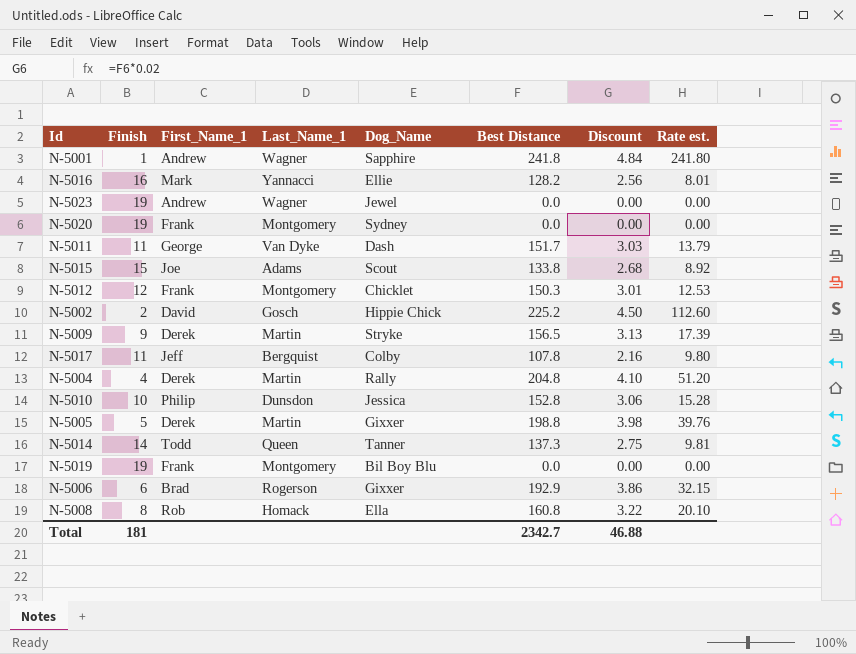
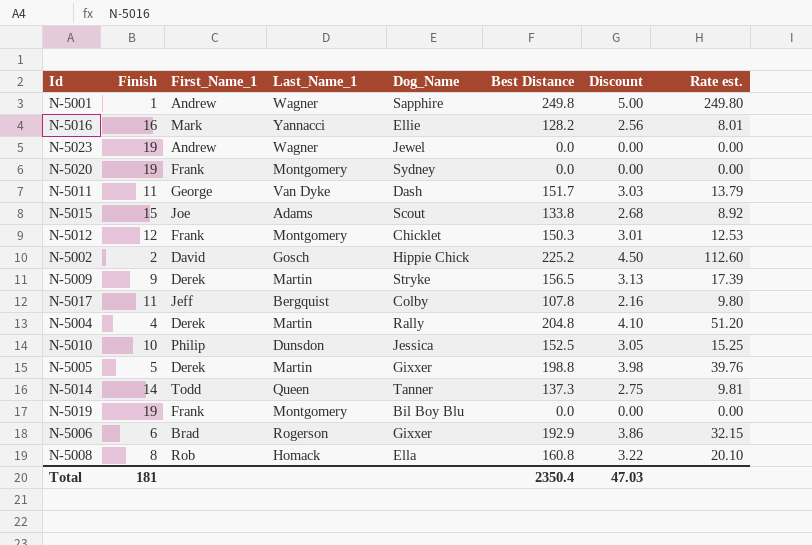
N-5001 | Best Distance: 241.8 -> 249.8
N-5001 | Discount: 4.84 -> 5.00
N-5001 | Rate est.: 241.80 -> 249.80
N-5010 | Best Distance: 152.8 -> 152.5
N-5010 | Discount: 3.06 -> 3.05
N-5010 | Rate est.: 15.28 -> 15.25
Total | Best Distance: 2342.7 -> 2350.4
Total | Discount: 46.88 -> 47.03

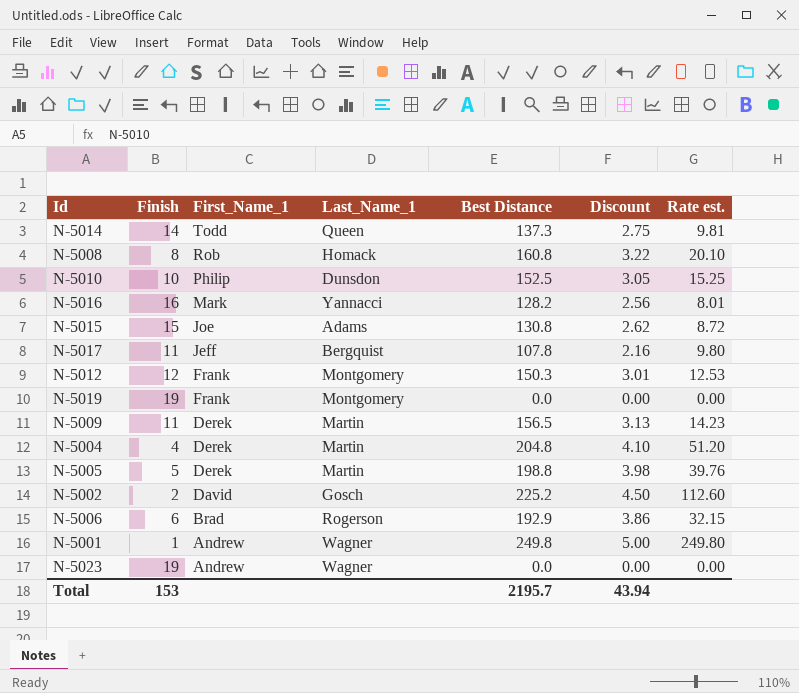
row order: none -> First_Name_1 descending
column Dog_Name | position: 5 -> none
row N-5020: 19 | Frank | Montgomery | Sydney | 0.0 | 0.00 | 0.00 -> none
row N-5011: 11 | George | Van Dyke | Dash | 151.7 | 3.03 | 13.79 -> none
N-5015 | Best Distance: 133.8 -> 130.8
N-5015 | Discount: 2.68 -> 2.62
N-5015 | Rate est.: 8.92 -> 8.72
N-5009 | Finish: 9 -> 11
N-5009 | Rate est.: 17.39 -> 14.23
Total | Finish: 181 -> 153
Total | Best Distance: 2350.4 -> 2195.7
Total | Discount: 47.03 -> 43.94

